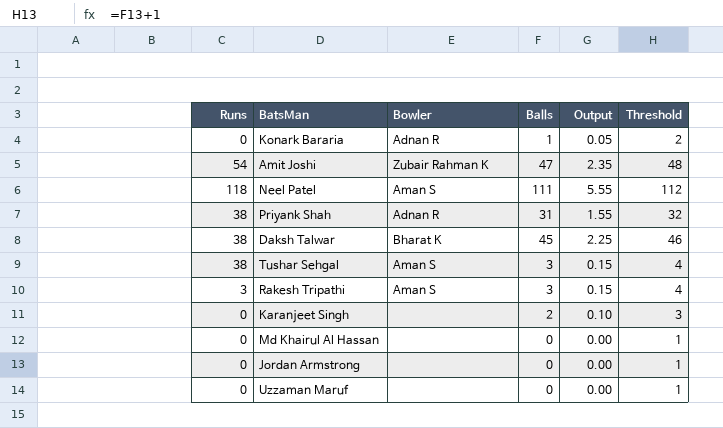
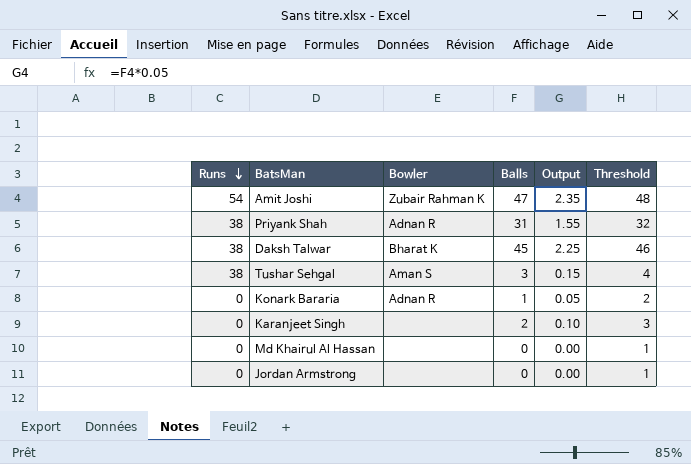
row order: none -> Runs descending
row Neel Patel: 118 | Aman S | 111 | 5.55 | 112 -> none
row Rakesh Tripathi: 3 | Aman S | 3 | 0.15 | 4 -> none
row Uzzaman Maruf: 0 | none | 0 | 0.00 | 1 -> none

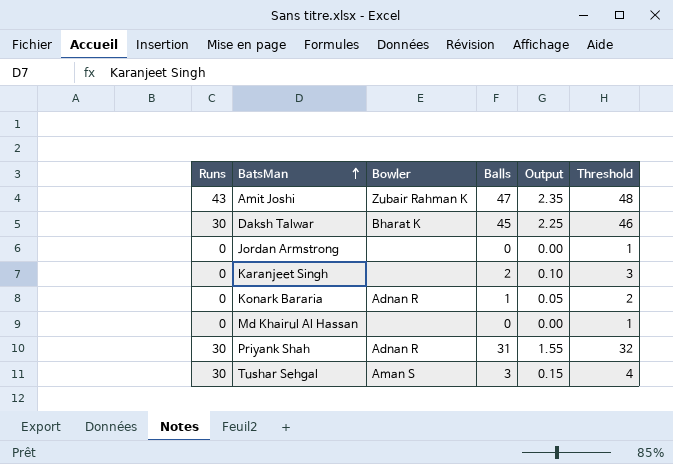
row order: Runs descending -> BatsMan ascending
Amit Joshi | Runs: 54 -> 43
Daksh Talwar | Runs: 38 -> 30
Priyank Shah | Runs: 38 -> 30
Tushar Sehgal | Runs: 38 -> 30

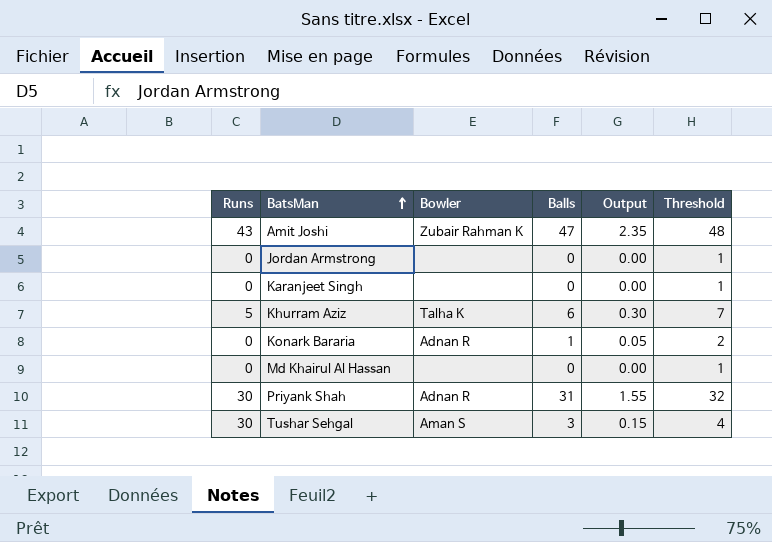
row Daksh Talwar: 30 | Bharat K | 45 | 2.25 | 46 -> none
Karanjeet Singh | Balls: 2 -> 0
Karanjeet Singh | Output: 0.10 -> 0.00
Karanjeet Singh | Threshold: 3 -> 1
row Khurram Aziz: none -> 5 | Talha K | 6 | 0.30 | 7

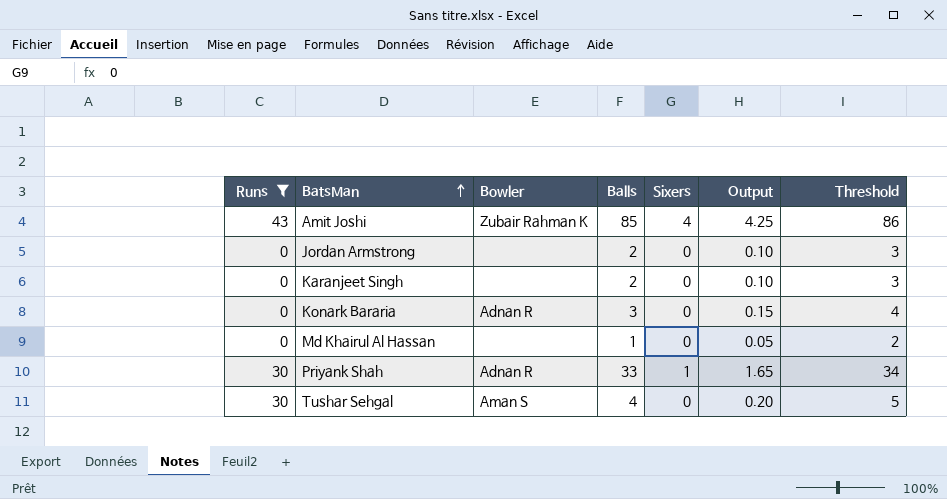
filter: none -> Runs != 5
column Sixers | position: none -> 5
Amit Joshi | Balls: 47 -> 85
Amit Joshi | Output: 2.35 -> 4.25
Amit Joshi | Threshold: 48 -> 86
Jordan Armstrong | Balls: 0 -> 2
Jordan Armstrong | Output: 0.00 -> 0.10
Jordan Armstrong | Threshold: 1 -> 3
Karanjeet Singh | Balls: 0 -> 2
Karanjeet Singh | Output: 0.00 -> 0.10
Karanjeet Singh | Threshold: 1 -> 3
Konark Bararia | Balls: 1 -> 3
Konark Bararia | Output: 0.05 -> 0.15
Konark Bararia | Threshold: 2 -> 4
Md Khairul Al Hassan | Balls: 0 -> 1
Md Khairul Al Hassan | Output: 0.00 -> 0.05
Md Khairul Al Hassan | Threshold: 1 -> 2
Priyank Shah | Balls: 31 -> 33
Priyank Shah | Output: 1.55 -> 1.65
Priyank Shah | Threshold: 32 -> 34
Tushar Sehgal | Balls: 3 -> 4
Tushar Sehgal | Output: 0.15 -> 0.20
Tushar Sehgal | Threshold: 4 -> 5

